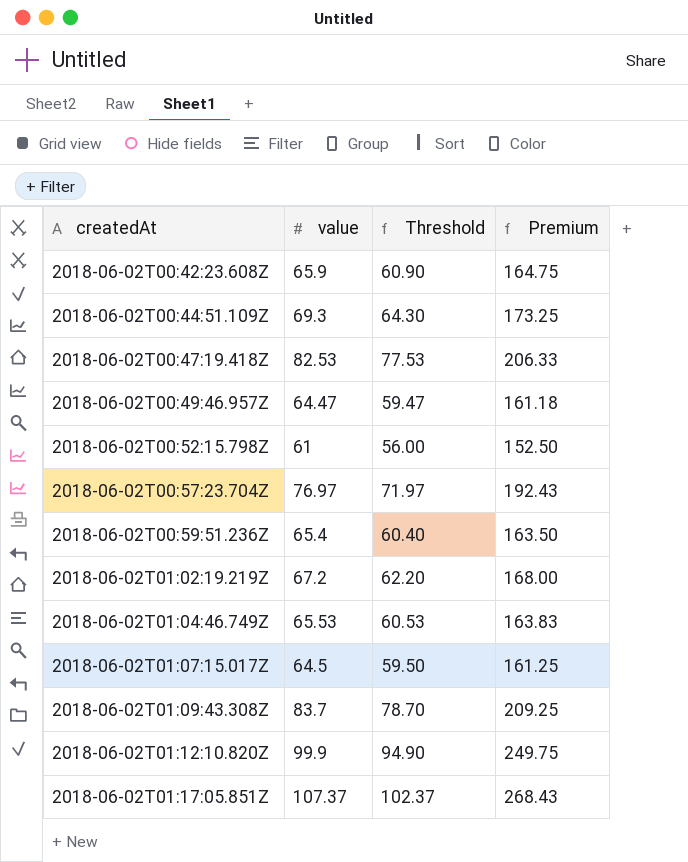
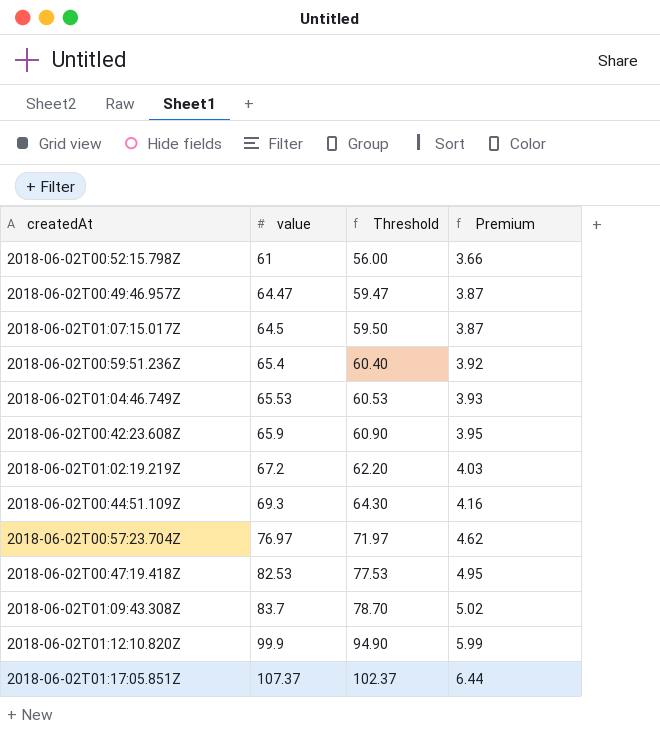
row order: createdAt ascending -> value ascending
column Premium | formula: [value] * 2.5 -> [value] * 0.06

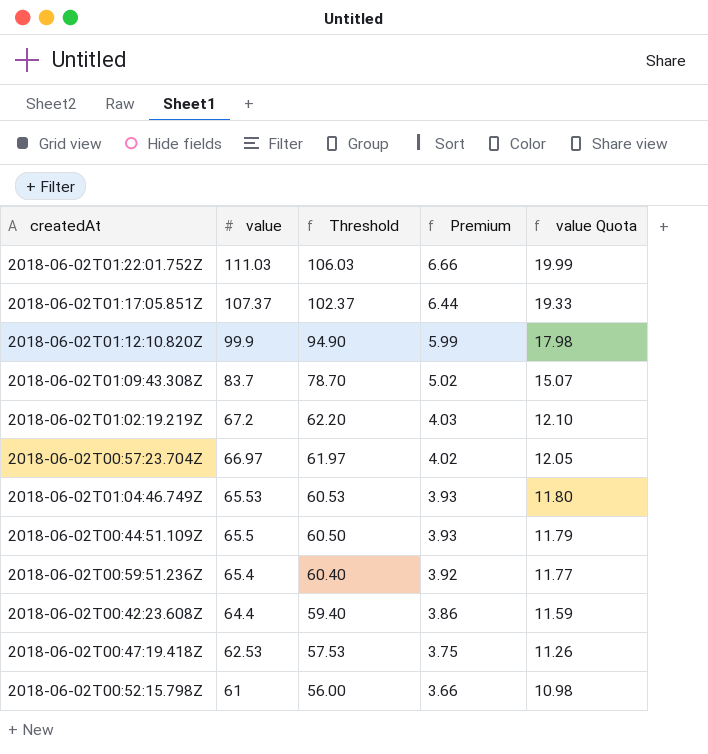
row order: value ascending -> value descending
column value Quota | formula: none -> [value] * 0.18
row 2018-06-02T00:49:46.957Z: 64.47 | 59.47 | 3.87 -> none
row 2018-06-02T01:07:15.017Z: 64.5 | 59.50 | 3.87 -> none
row 2018-06-02T01:22:01.752Z: none -> 111.03 | 106.03 | 6.66 | 19.99
2018-06-02T00:57:23.704Z | value: 76.97 -> 66.97
2018-06-02T00:57:23.704Z | Threshold: 71.97 -> 61.97
2018-06-02T00:57:23.704Z | Premium: 4.62 -> 4.02
2018-06-02T00:44:51.109Z | value: 69.3 -> 65.5
2018-06-02T00:44:51.109Z | Threshold: 64.30 -> 60.50
2018-06-02T00:44:51.109Z | Premium: 4.16 -> 3.93
2018-06-02T00:42:23.608Z | value: 65.9 -> 64.4
2018-06-02T00:42:23.608Z | Threshold: 60.90 -> 59.40
2018-06-02T00:42:23.608Z | Premium: 3.95 -> 3.86
2018-06-02T00:47:19.418Z | value: 82.53 -> 62.53
2018-06-02T00:47:19.418Z | Threshold: 77.53 -> 57.53
2018-06-02T00:47:19.418Z | Premium: 4.95 -> 3.75

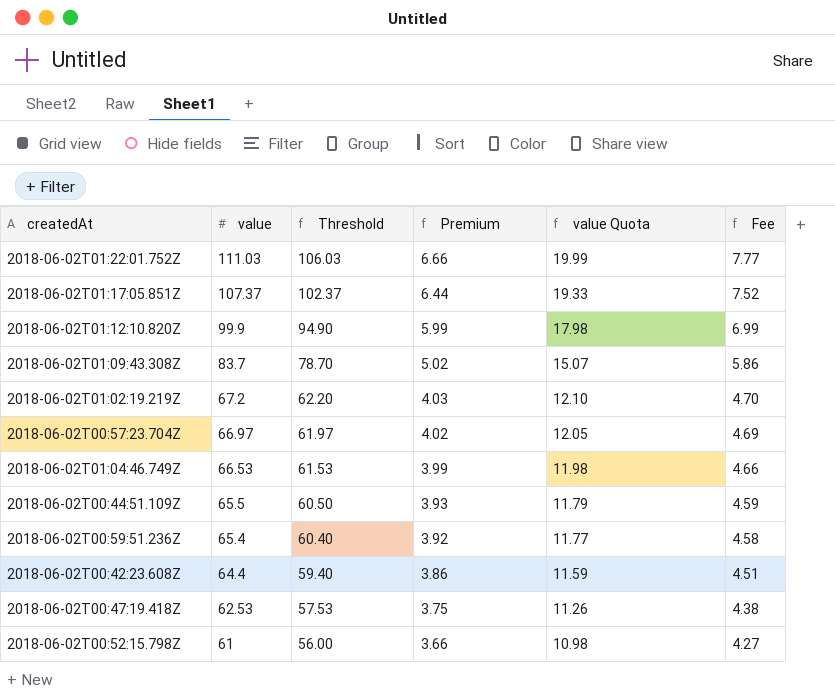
column Fee | formula: none -> [value] * 0.07
2018-06-02T01:04:46.749Z | value: 65.53 -> 66.53
2018-06-02T01:04:46.749Z | Threshold: 60.53 -> 61.53
2018-06-02T01:04:46.749Z | Premium: 3.93 -> 3.99
2018-06-02T01:04:46.749Z | value Quota: 11.80 -> 11.98

